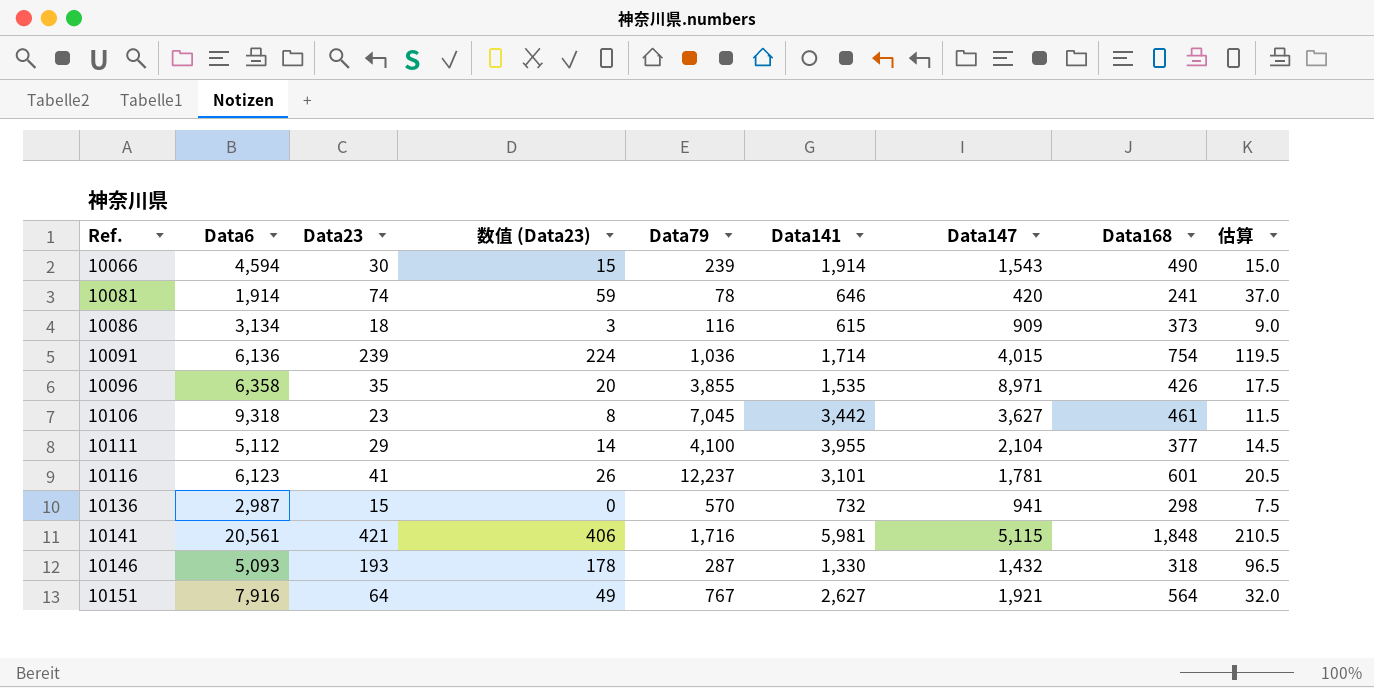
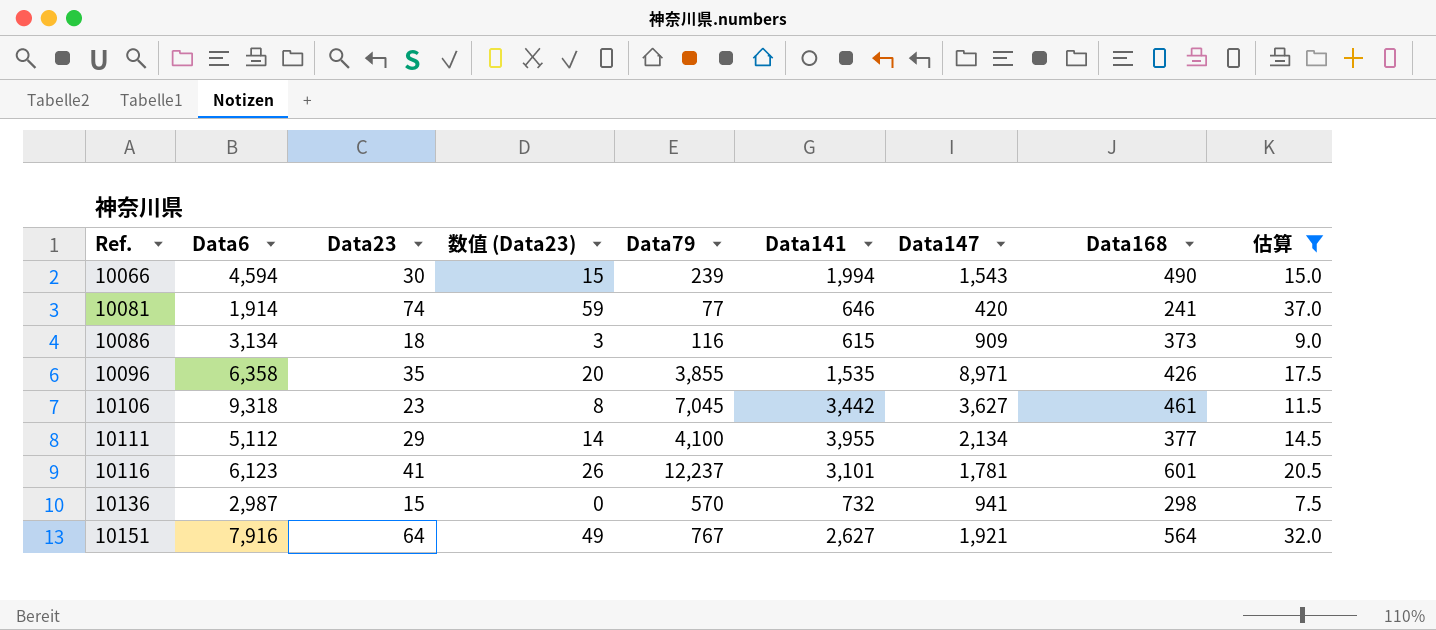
filter: none -> 估算 <= 37.0
10066 | Data141: 1,914 -> 1,994
10081 | Data79: 78 -> 77
10111 | Data147: 2,104 -> 2,134

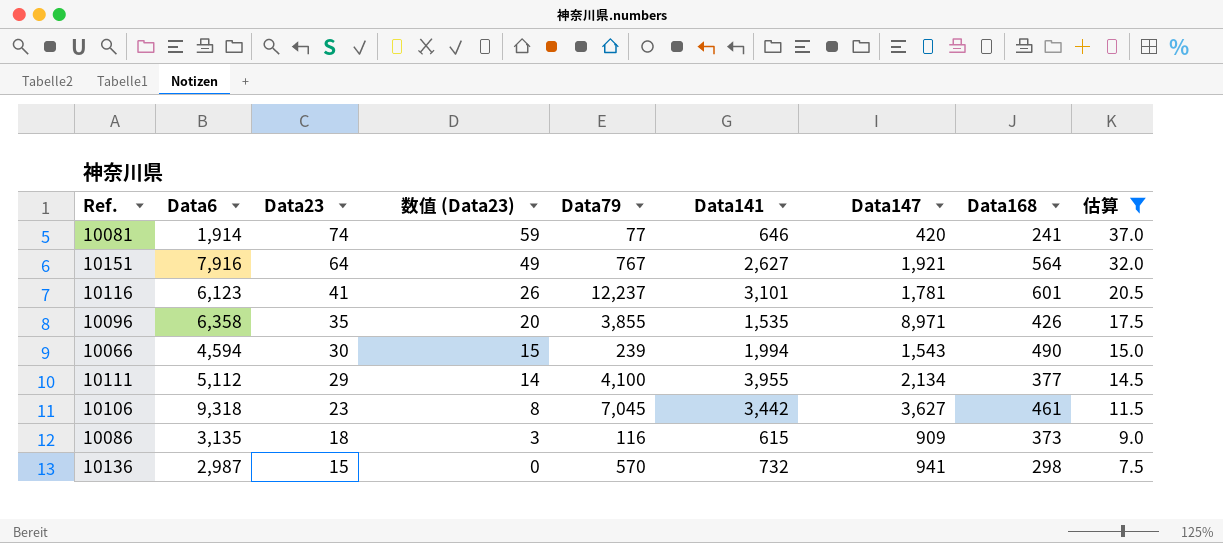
row order: Ref. ascending -> Data23 descending
10086 | Data6: 3,134 -> 3,135

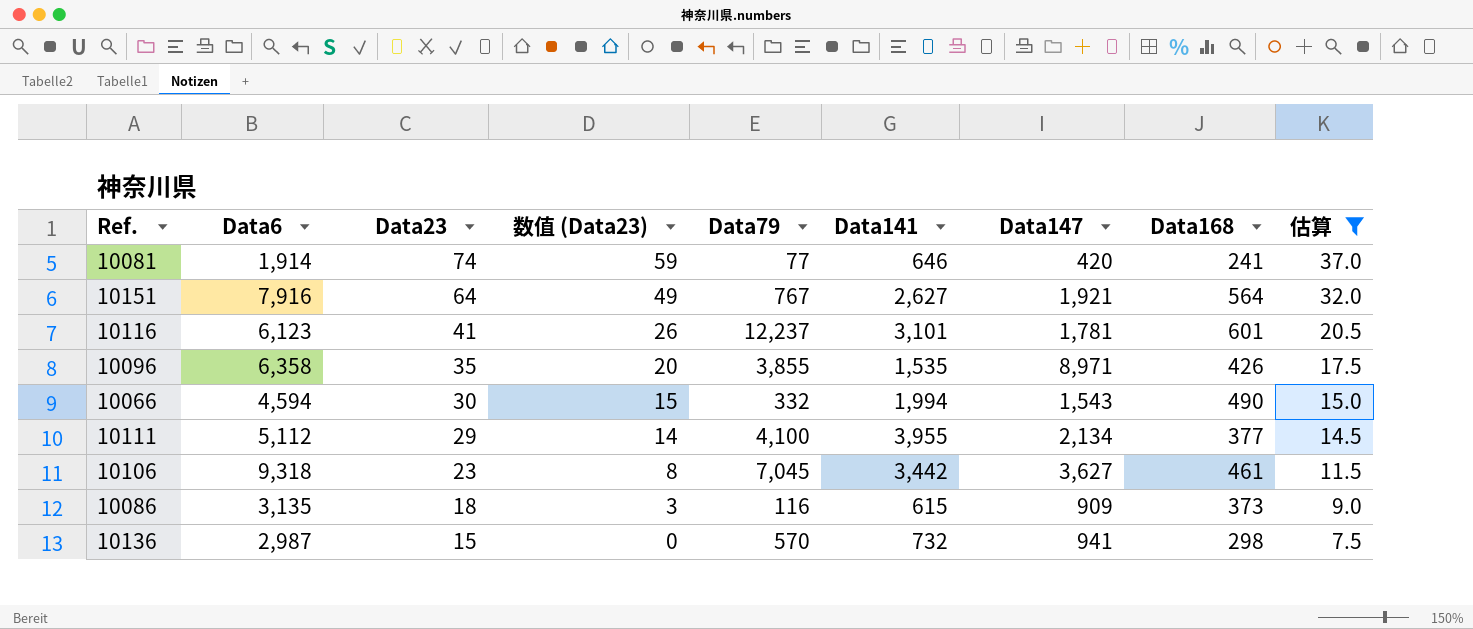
10066 | Data79: 239 -> 332

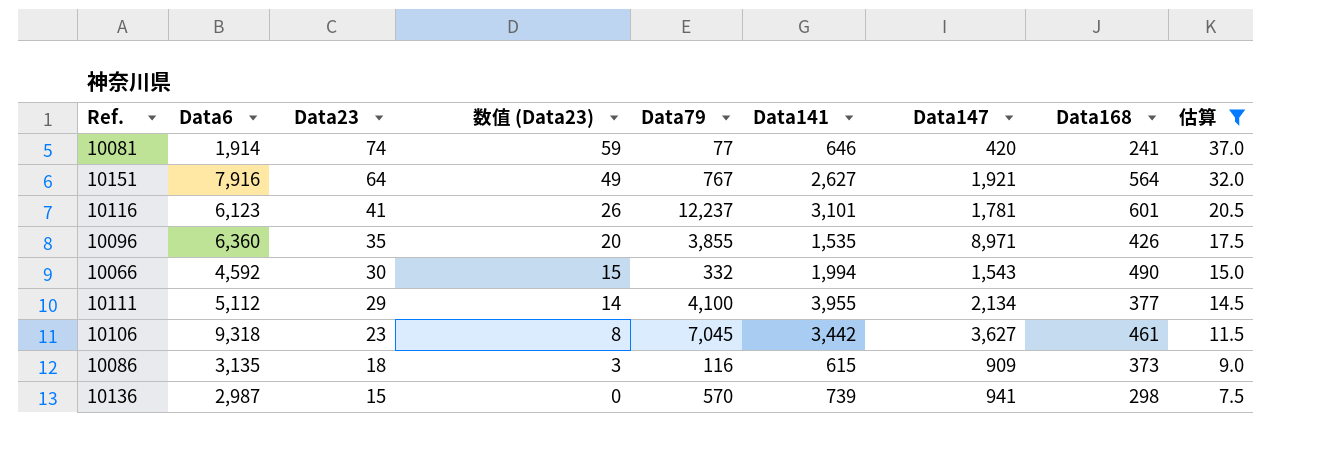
10096 | Data6: 6,358 -> 6,360
10066 | Data6: 4,594 -> 4,592
10136 | Data141: 732 -> 739

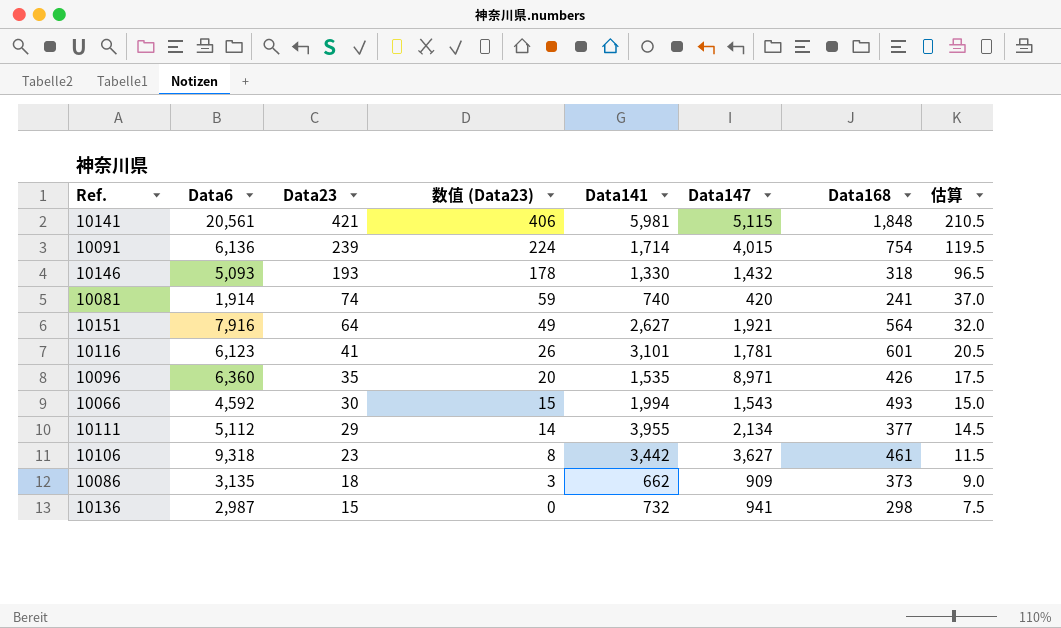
filter: 估算 <= 37.0 -> none
column Data79 | position: 5 -> none
10081 | Data141: 646 -> 740
10066 | Data168: 490 -> 493
10086 | Data141: 615 -> 662
10136 | Data141: 739 -> 732

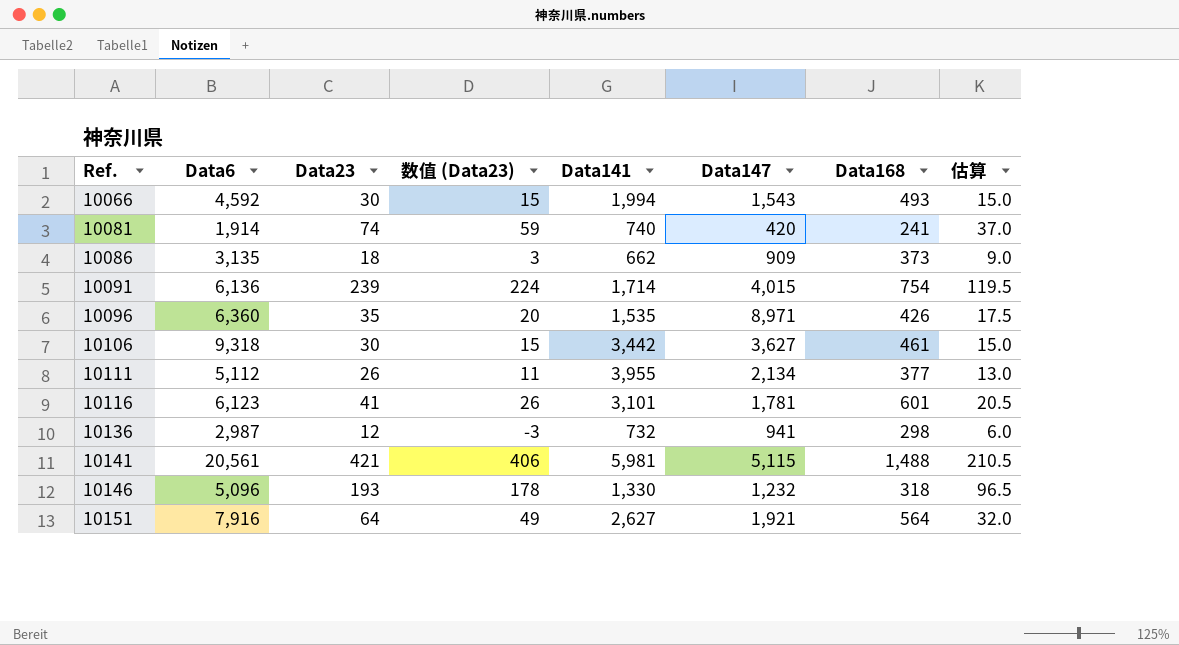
row order: Data23 descending -> Ref. ascending
10106 | Data23: 23 -> 30
10106 | 数值 (Data23): 8 -> 15
10106 | 估算: 11.5 -> 15.0
10111 | Data23: 29 -> 26
10111 | 数值 (Data23): 14 -> 11
10111 | 估算: 14.5 -> 13.0
10136 | Data23: 15 -> 12
10136 | 数值 (Data23): 0 -> -3
10136 | 估算: 7.5 -> 6.0
10141 | Data168: 1,848 -> 1,488
10146 | Data6: 5,093 -> 5,096
10146 | Data147: 1,432 -> 1,232

